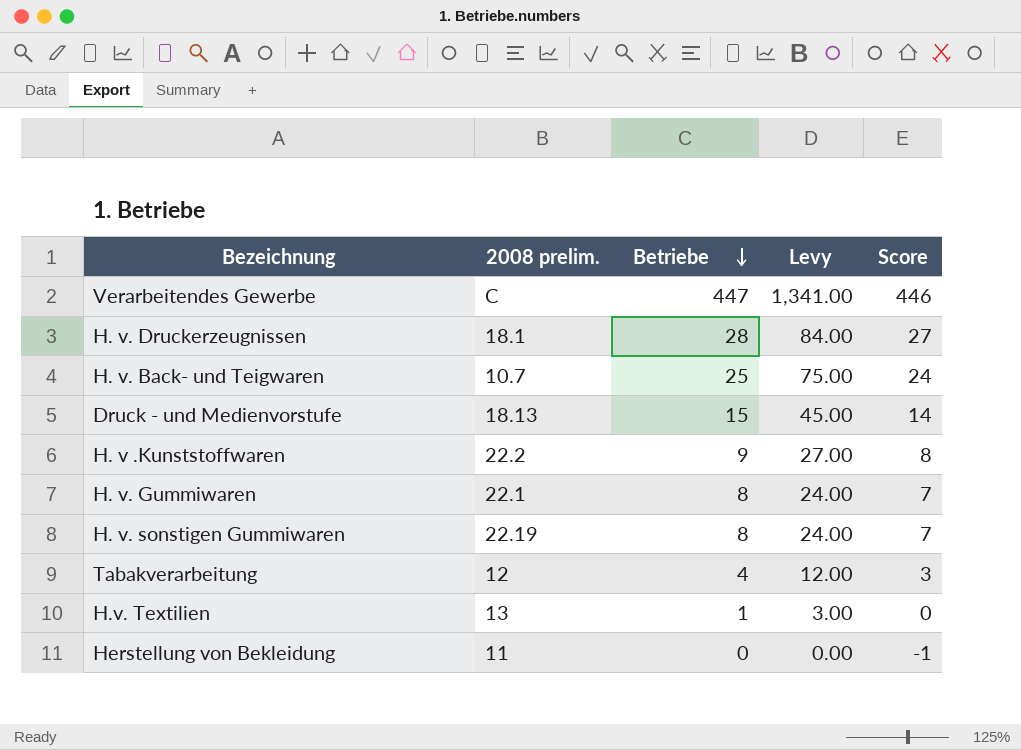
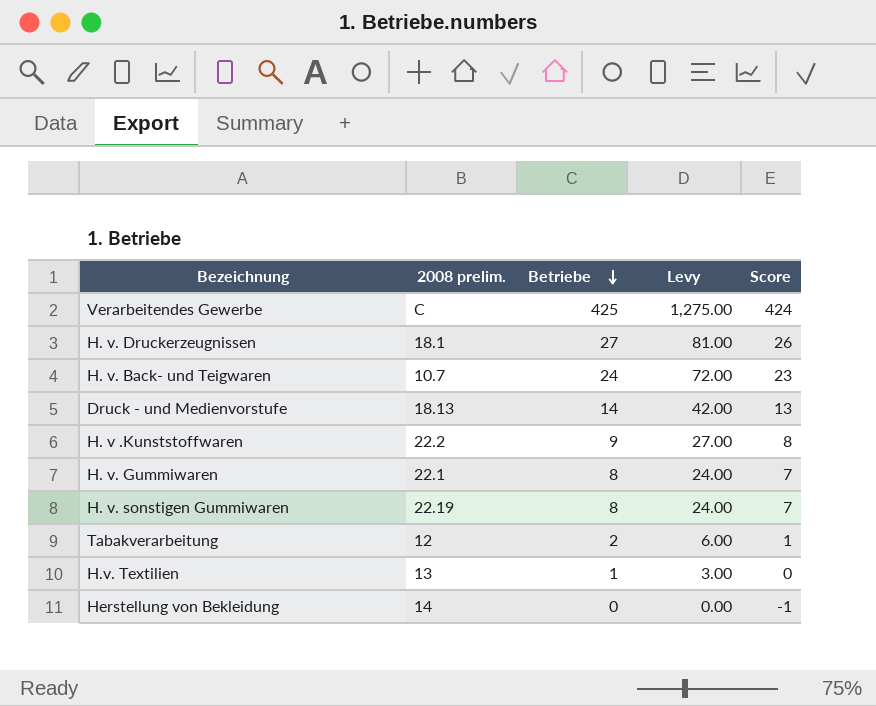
Verarbeitendes Gewerbe | Betriebe: 447 -> 425
Verarbeitendes Gewerbe | Levy: 1,341.00 -> 1,275.00
Verarbeitendes Gewerbe | Score: 446 -> 424
H. v. Druckerzeugnissen | Betriebe: 28 -> 27
H. v. Druckerzeugnissen | Levy: 84.00 -> 81.00
H. v. Druckerzeugnissen | Score: 27 -> 26
H. v. Back- und Teigwaren | Betriebe: 25 -> 24
H. v. Back- und Teigwaren | Levy: 75.00 -> 72.00
H. v. Back- und Teigwaren | Score: 24 -> 23
Druck - und Medienvorstufe | Betriebe: 15 -> 14
Druck - und Medienvorstufe | Levy: 45.00 -> 42.00
Druck - und Medienvorstufe | Score: 14 -> 13
Tabakverarbeitung | Betriebe: 4 -> 2
Tabakverarbeitung | Levy: 12.00 -> 6.00
Tabakverarbeitung | Score: 3 -> 1
Herstellung von Bekleidung | 2008 prelim.: 11 -> 14

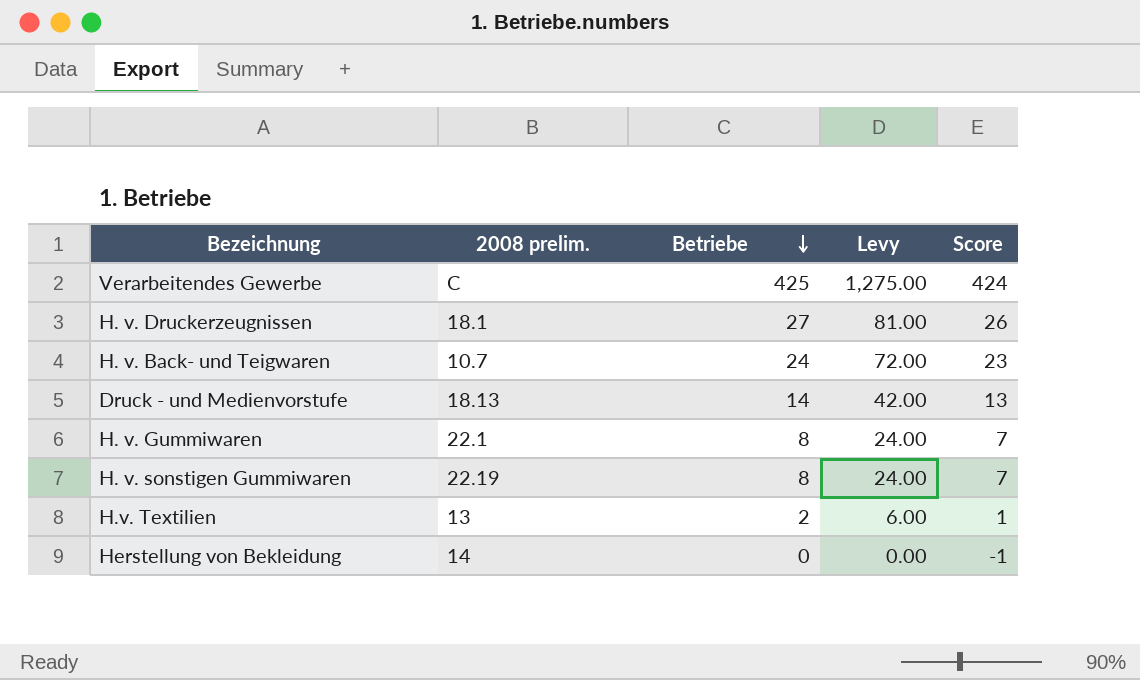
row H. v .Kunststoffwaren: 22.2 | 9 | 27.00 | 8 -> none
row Tabakverarbeitung: 12 | 2 | 6.00 | 1 -> none
H.v. Textilien | Betriebe: 1 -> 2
H.v. Textilien | Levy: 3.00 -> 6.00
H.v. Textilien | Score: 0 -> 1

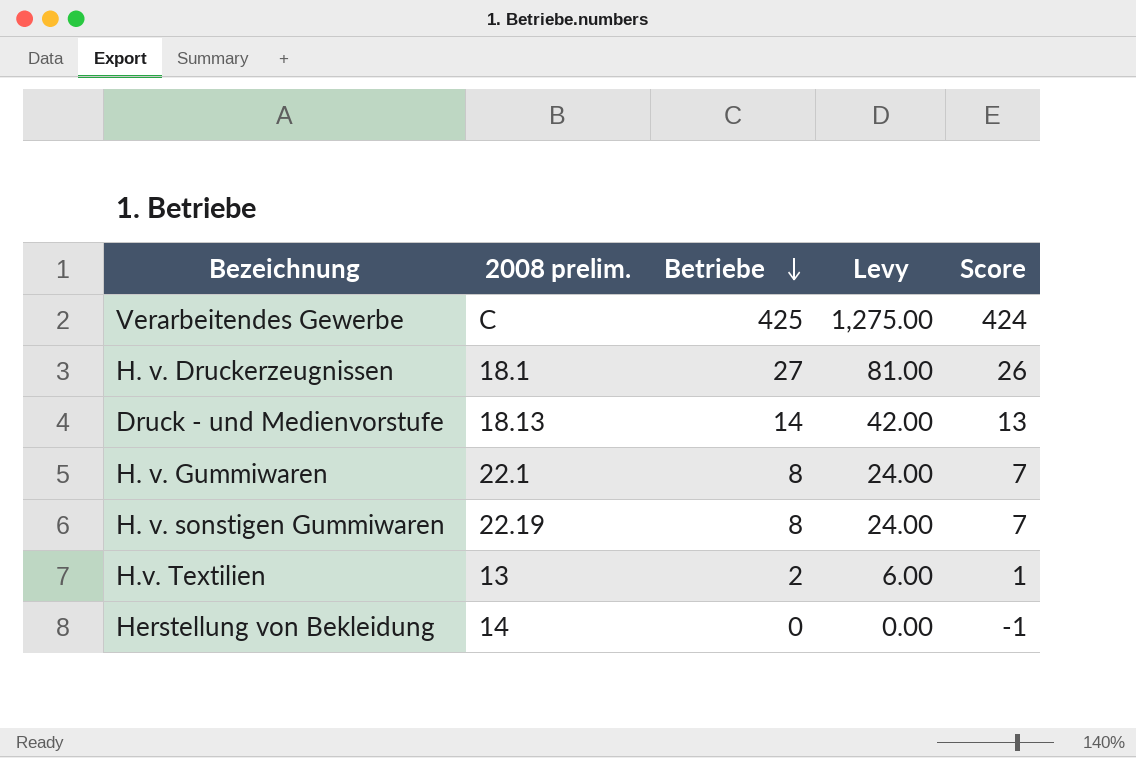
row H. v. Back- und Teigwaren: 10.7 | 24 | 72.00 | 23 -> none

